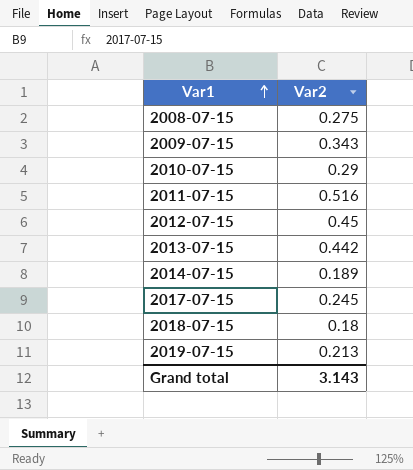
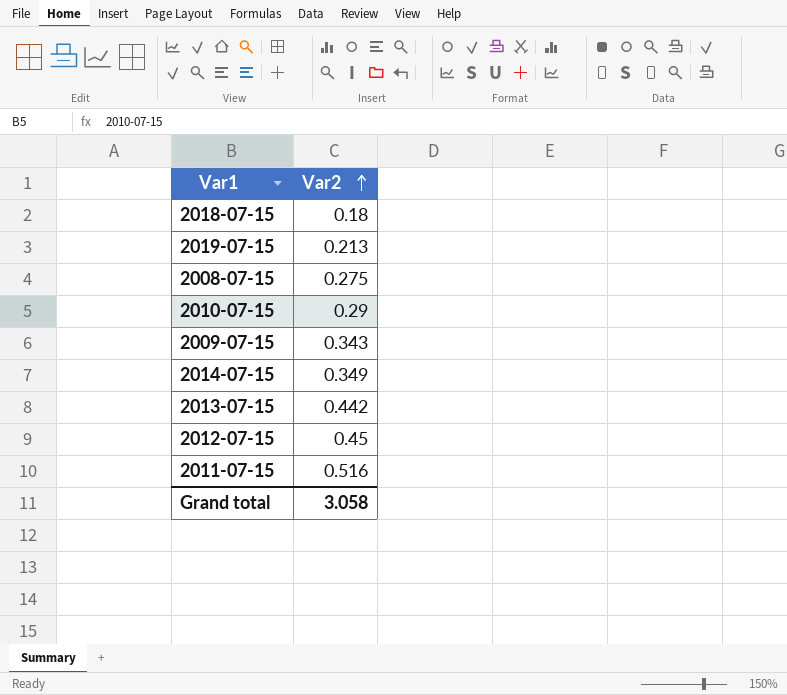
row order: Var1 ascending -> Var2 ascending
row 2017-07-15: 0.245 -> none
2014-07-15 | Var2: 0.189 -> 0.349
Grand total | Var2: 3.143 -> 3.058

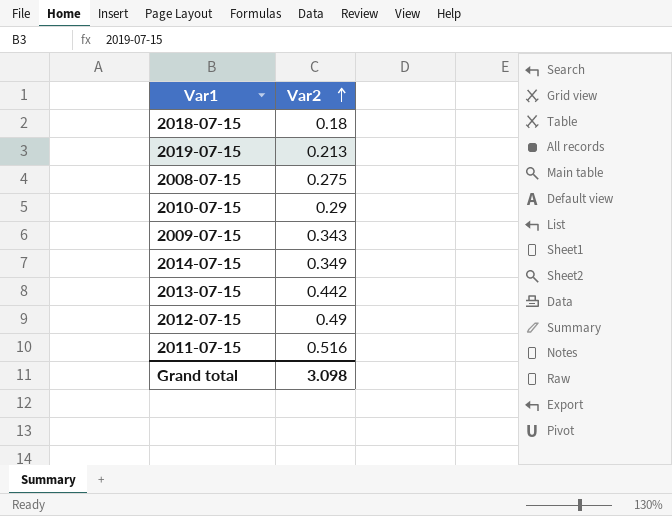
2012-07-15 | Var2: 0.45 -> 0.49
Grand total | Var2: 3.058 -> 3.098

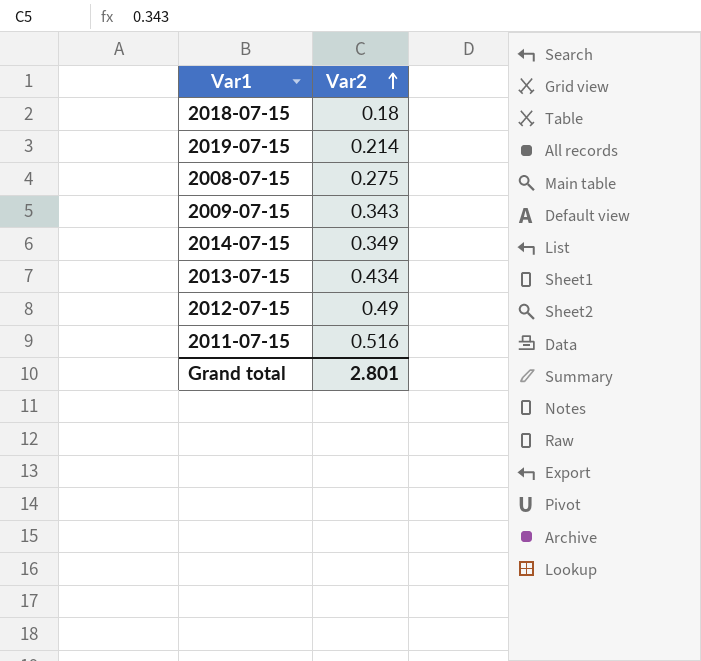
row 2010-07-15: 0.29 -> none
2019-07-15 | Var2: 0.213 -> 0.214
2013-07-15 | Var2: 0.442 -> 0.434
Grand total | Var2: 3.098 -> 2.801

